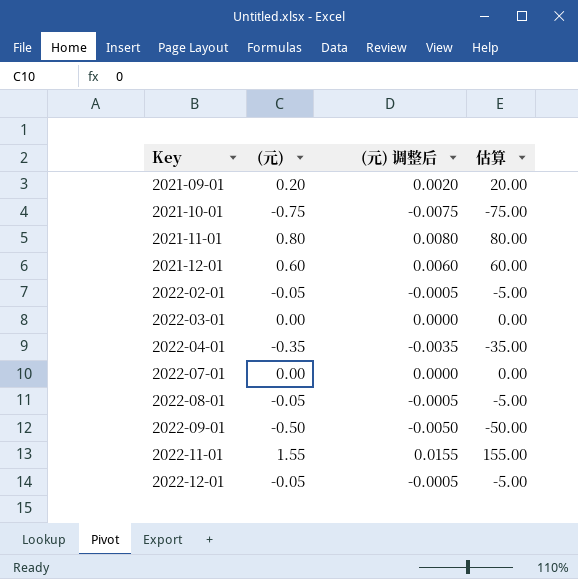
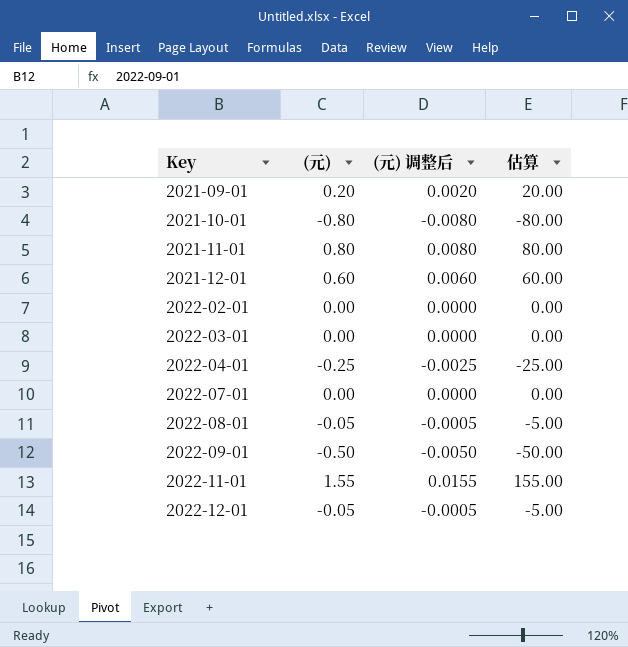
2021-10-01 | (元): -0.75 -> -0.80
2021-10-01 | (元) 调整后: -0.0075 -> -0.0080
2021-10-01 | 估算: -75.00 -> -80.00
2022-02-01 | (元): -0.05 -> 0.00
2022-02-01 | (元) 调整后: -0.0005 -> 0.0000
2022-02-01 | 估算: -5.00 -> 0.00
2022-04-01 | (元): -0.35 -> -0.25
2022-04-01 | (元) 调整后: -0.0035 -> -0.0025
2022-04-01 | 估算: -35.00 -> -25.00

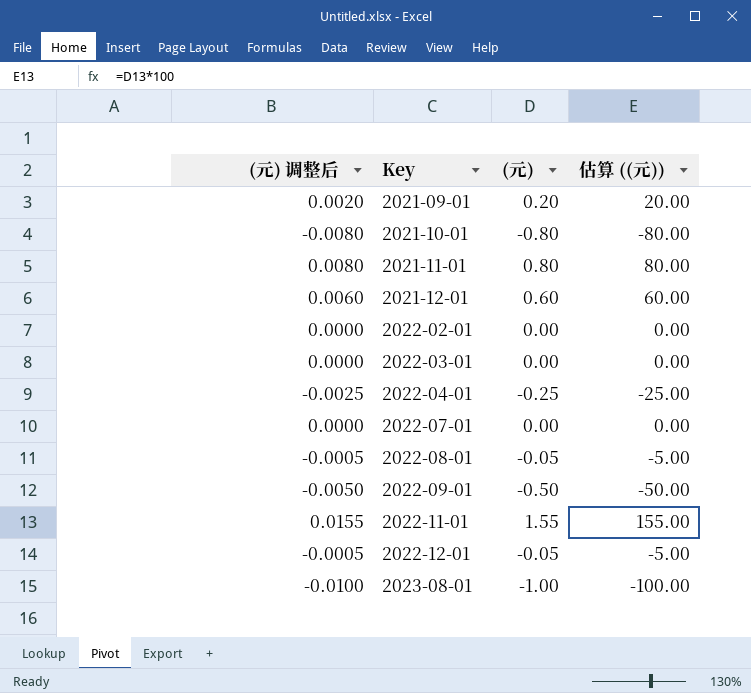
column (元) 调整后 | position: 3 -> 1
column name: 估算 -> 估算 ((元))
row 2023-08-01: none -> -0.0100 | -1.00 | -100.00

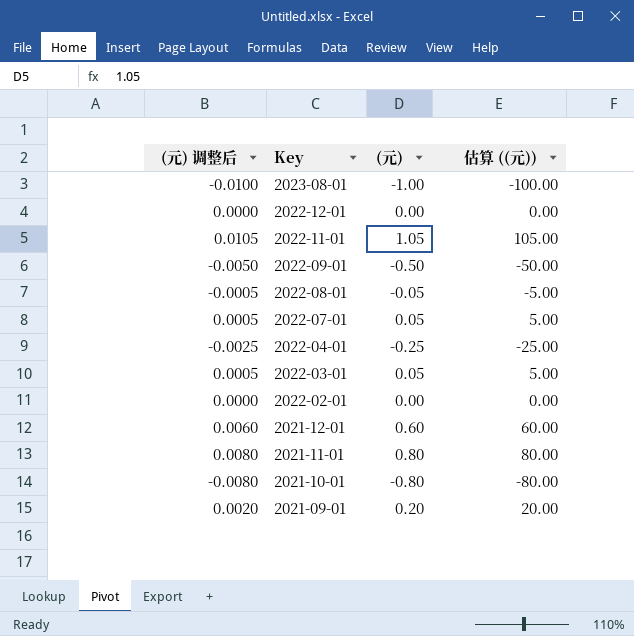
row order: Key ascending -> Key descending
2022-12-01 | (元) 调整后: -0.0005 -> 0.0000
2022-12-01 | (元): -0.05 -> 0.00
2022-12-01 | 估算 ((元)): -5.00 -> 0.00
2022-11-01 | (元) 调整后: 0.0155 -> 0.0105
2022-11-01 | (元): 1.55 -> 1.05
2022-11-01 | 估算 ((元)): 155.00 -> 105.00
2022-07-01 | (元) 调整后: 0.0000 -> 0.0005
2022-07-01 | (元): 0.00 -> 0.05
2022-07-01 | 估算 ((元)): 0.00 -> 5.00
2022-03-01 | (元) 调整后: 0.0000 -> 0.0005
2022-03-01 | (元): 0.00 -> 0.05
2022-03-01 | 估算 ((元)): 0.00 -> 5.00

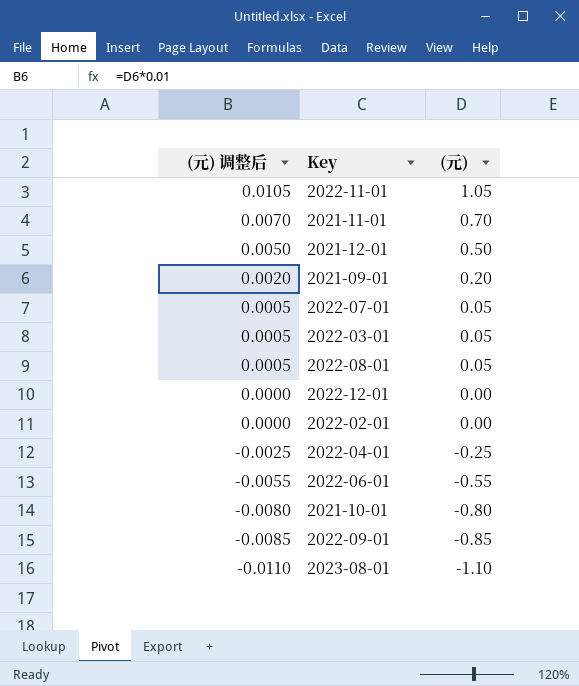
row order: Key descending -> (元) 调整后 descending
column 估算 ((元)) | formula: [(元)] * 100 -> none
2021-11-01 | (元) 调整后: 0.0080 -> 0.0070
2021-11-01 | (元): 0.80 -> 0.70
2021-12-01 | (元) 调整后: 0.0060 -> 0.0050
2021-12-01 | (元): 0.60 -> 0.50
2022-08-01 | (元) 调整后: -0.0005 -> 0.0005
2022-08-01 | (元): -0.05 -> 0.05
row 2022-06-01: none -> -0.0055 | -0.55
2022-09-01 | (元) 调整后: -0.0050 -> -0.0085
2022-09-01 | (元): -0.50 -> -0.85
2023-08-01 | (元) 调整后: -0.0100 -> -0.0110
2023-08-01 | (元): -1.00 -> -1.10

